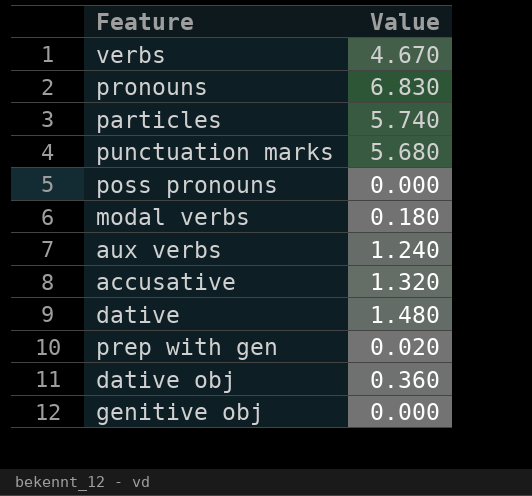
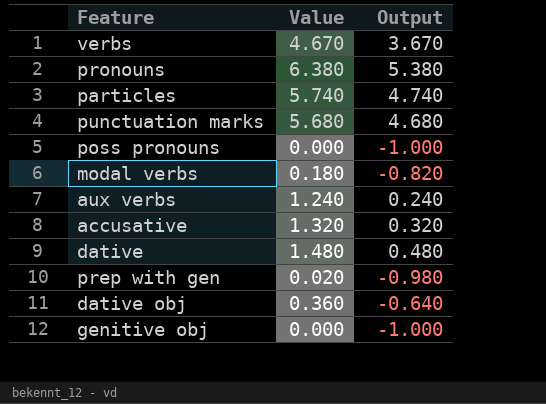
column Output | formula: none -> [Value] - 1
pronouns | Value: 6.830 -> 6.380

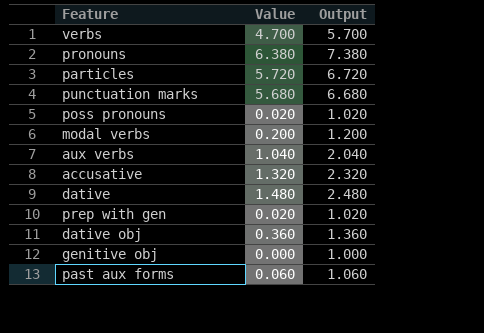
column Output | formula: [Value] - 1 -> [Value] + 1
verbs | Value: 4.670 -> 4.700
particles | Value: 5.740 -> 5.720
poss pronouns | Value: 0.000 -> 0.020
modal verbs | Value: 0.180 -> 0.200
aux verbs | Value: 1.240 -> 1.040
row past aux forms: none -> 0.060 | 1.060

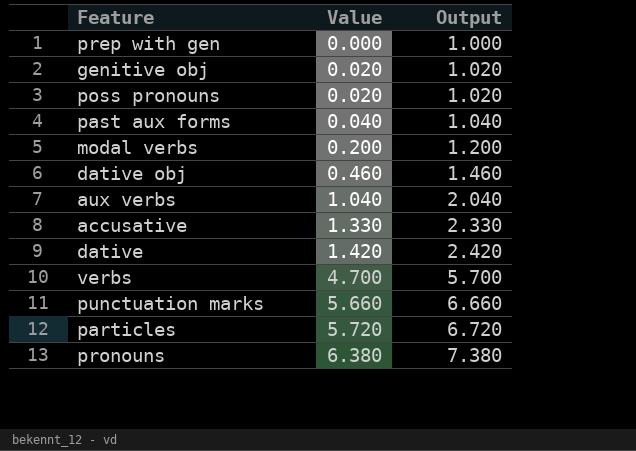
row order: none -> Value ascending
prep with gen | Value: 0.020 -> 0.000
prep with gen | Output: 1.020 -> 1.000
genitive obj | Value: 0.000 -> 0.020
genitive obj | Output: 1.000 -> 1.020
past aux forms | Value: 0.060 -> 0.040
past aux forms | Output: 1.060 -> 1.040
dative obj | Value: 0.360 -> 0.460
dative obj | Output: 1.360 -> 1.460
accusative | Value: 1.320 -> 1.330
accusative | Output: 2.320 -> 2.330
dative | Value: 1.480 -> 1.420
dative | Output: 2.480 -> 2.420
punctuation marks | Value: 5.680 -> 5.660
punctuation marks | Output: 6.680 -> 6.660

